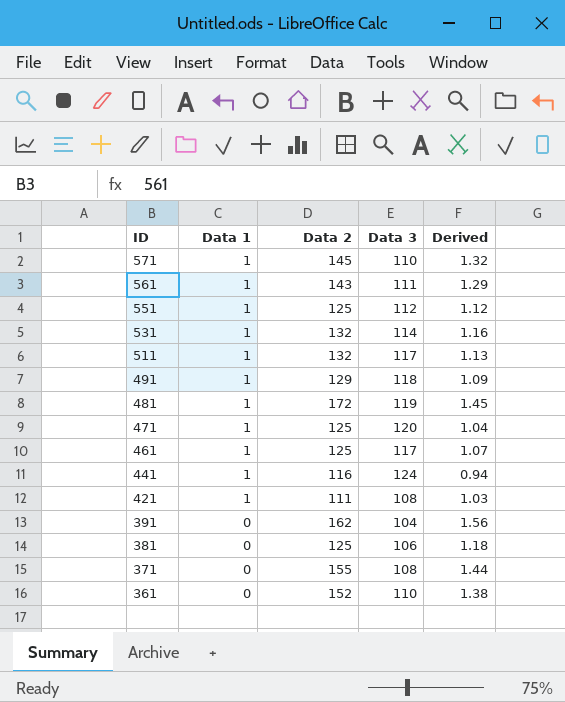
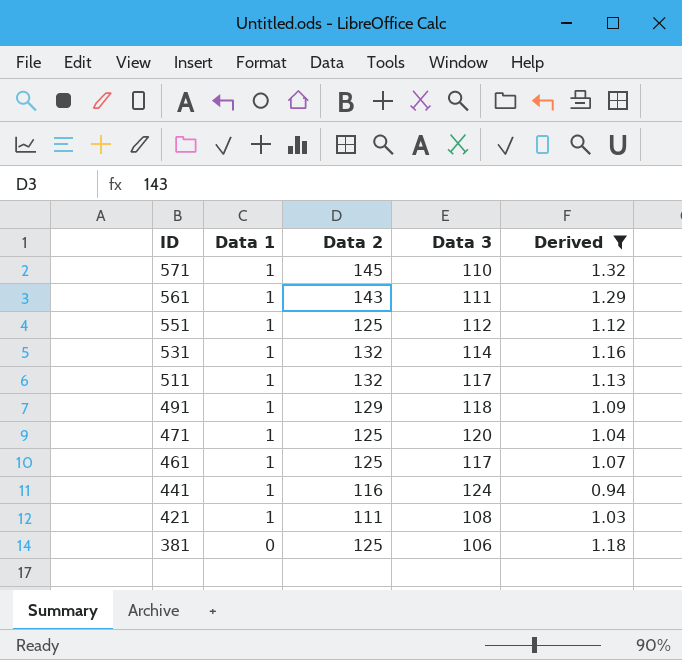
filter: none -> Derived <= 1.32

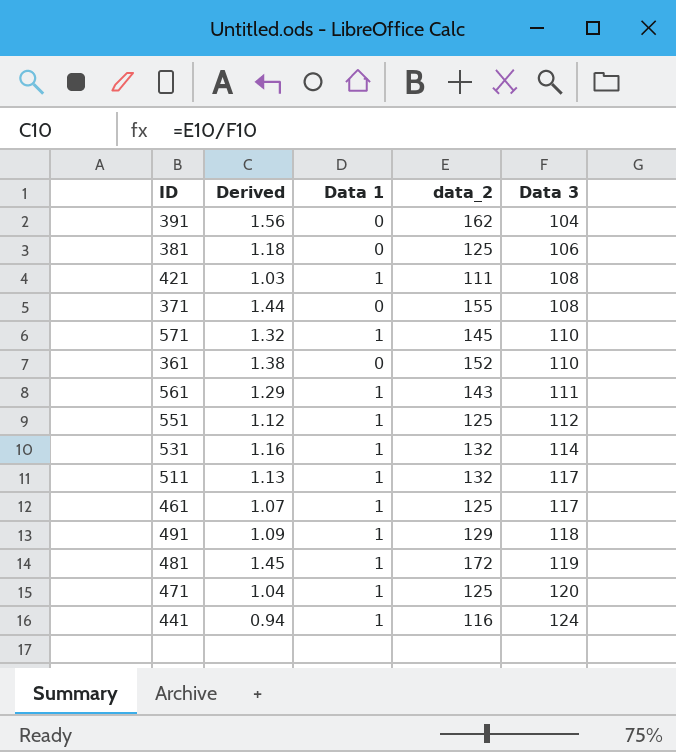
filter: Derived <= 1.32 -> none
row order: ID descending -> Data 3 ascending
column Derived | position: 5 -> 2
column name: Data 2 -> data_2

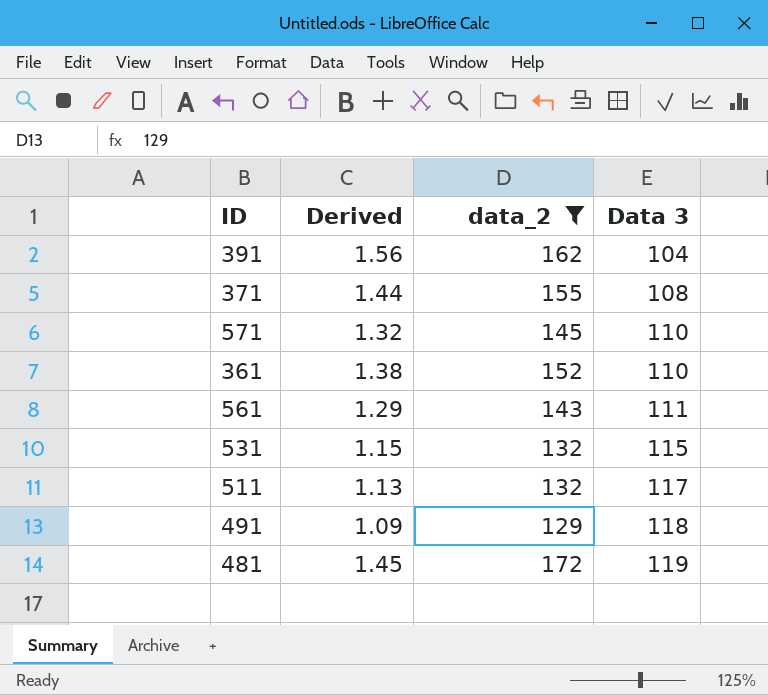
filter: none -> data_2 >= 129
column Data 1 | position: 3 -> none
531 | Derived: 1.16 -> 1.15
531 | Data 3: 114 -> 115

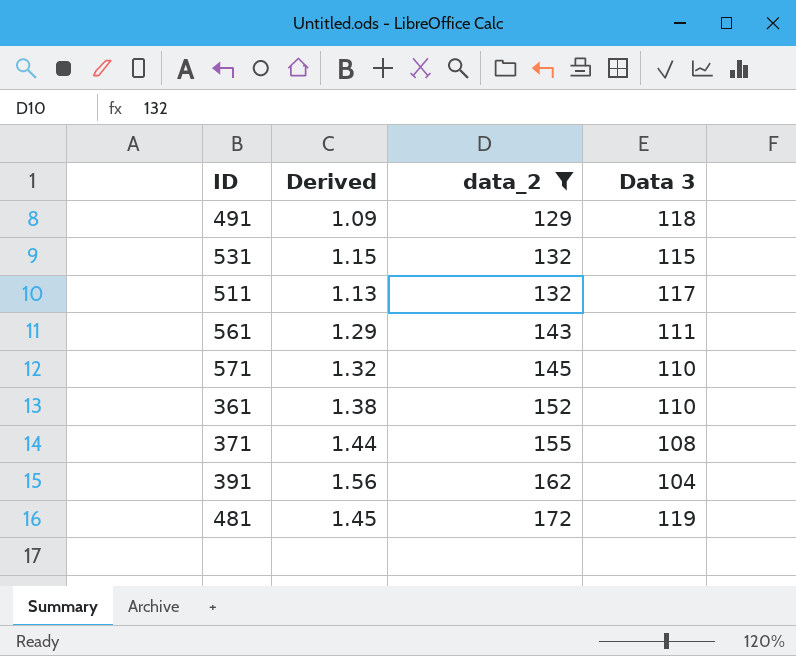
row order: Data 3 ascending -> data_2 ascending

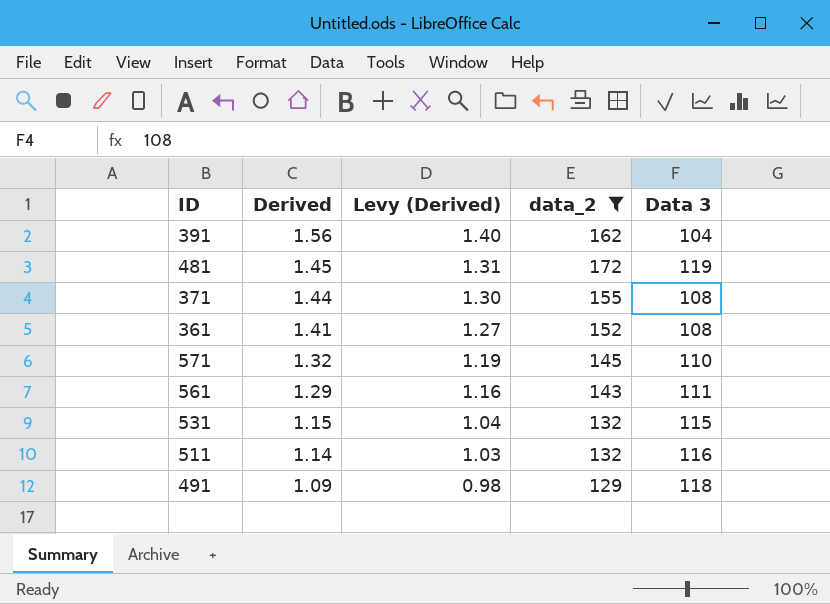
row order: data_2 ascending -> Derived descending
column Levy (Derived) | formula: none -> [Derived] * 0.9
361 | Derived: 1.38 -> 1.41
361 | Data 3: 110 -> 108
511 | Derived: 1.13 -> 1.14
511 | Data 3: 117 -> 116

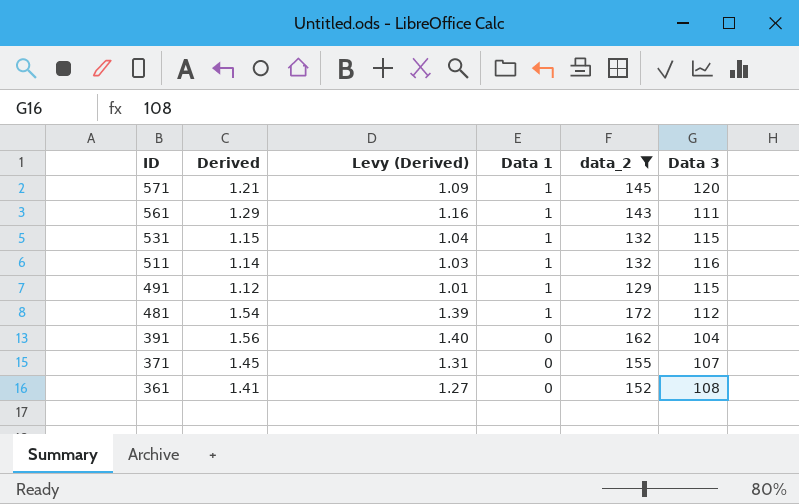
row order: Derived descending -> ID descending
column Data 1 | position: none -> 4
571 | Derived: 1.32 -> 1.21
571 | Levy (Derived): 1.19 -> 1.09
571 | Data 3: 110 -> 120
491 | Derived: 1.09 -> 1.12
491 | Levy (Derived): 0.98 -> 1.01
491 | Data 3: 118 -> 115
481 | Derived: 1.45 -> 1.54
481 | Levy (Derived): 1.31 -> 1.39
481 | Data 3: 119 -> 112
371 | Derived: 1.44 -> 1.45
371 | Levy (Derived): 1.30 -> 1.31
371 | Data 3: 108 -> 107

